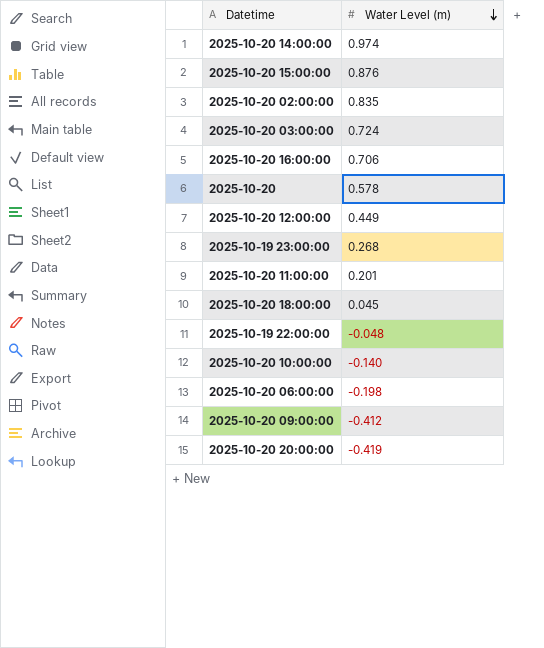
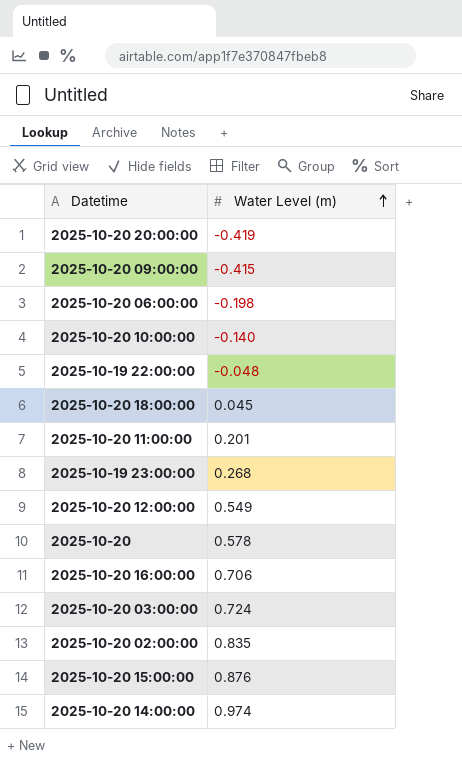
row order: Water Level (m) descending -> Water Level (m) ascending
2025-10-20 09:00:00 | Water Level (m): -0.412 -> -0.415
2025-10-20 12:00:00 | Water Level (m): 0.449 -> 0.549

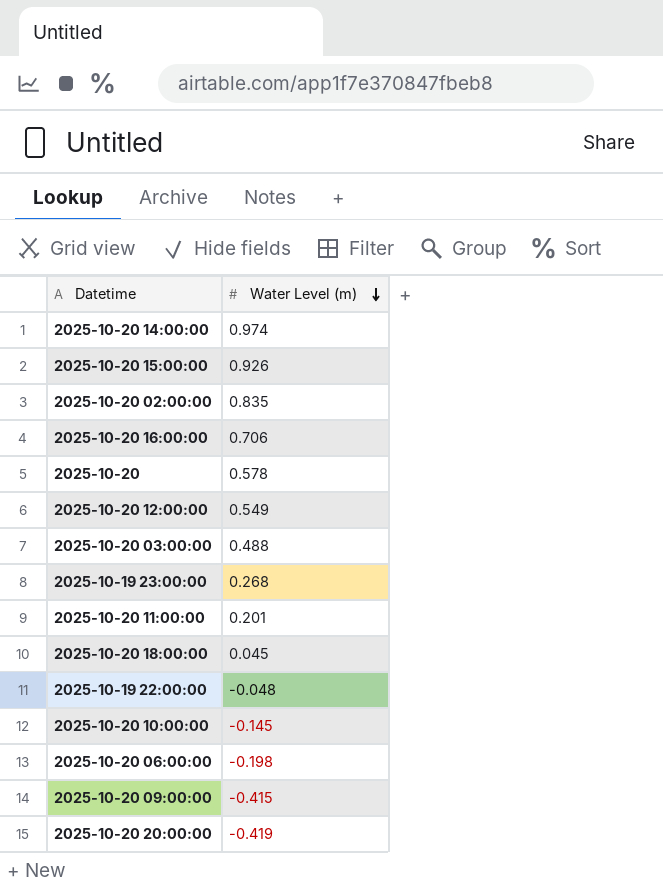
row order: Water Level (m) ascending -> Water Level (m) descending
2025-10-20 15:00:00 | Water Level (m): 0.876 -> 0.926
2025-10-20 03:00:00 | Water Level (m): 0.724 -> 0.488
2025-10-20 10:00:00 | Water Level (m): -0.140 -> -0.145

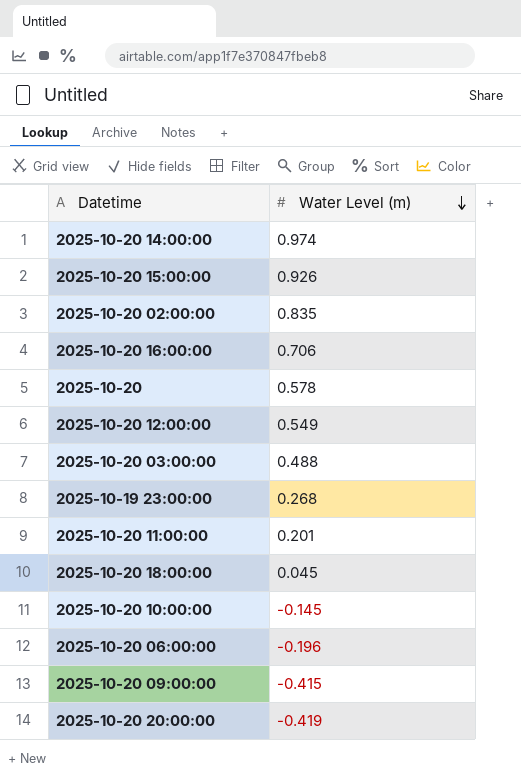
row 2025-10-19 22:00:00: -0.048 -> none
2025-10-20 06:00:00 | Water Level (m): -0.198 -> -0.196

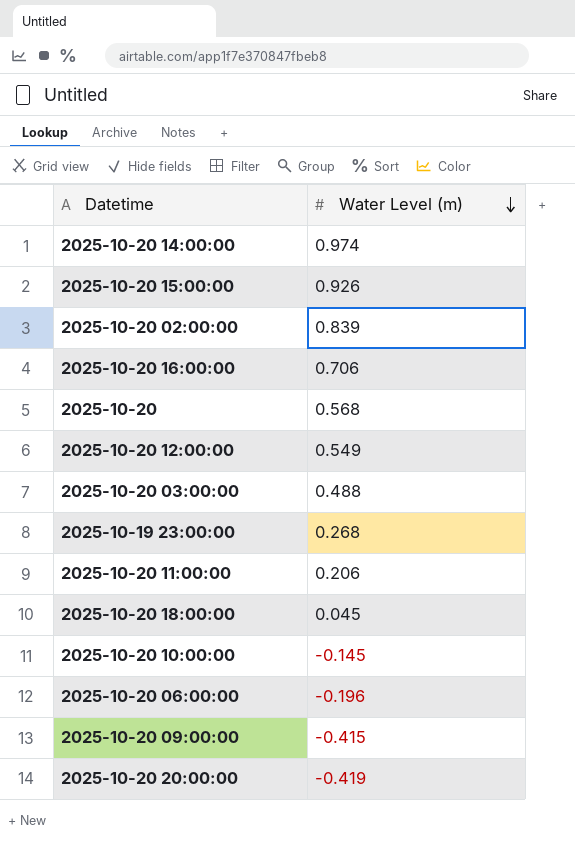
2025-10-20 02:00:00 | Water Level (m): 0.835 -> 0.839
2025-10-20 | Water Level (m): 0.578 -> 0.568
2025-10-20 11:00:00 | Water Level (m): 0.201 -> 0.206

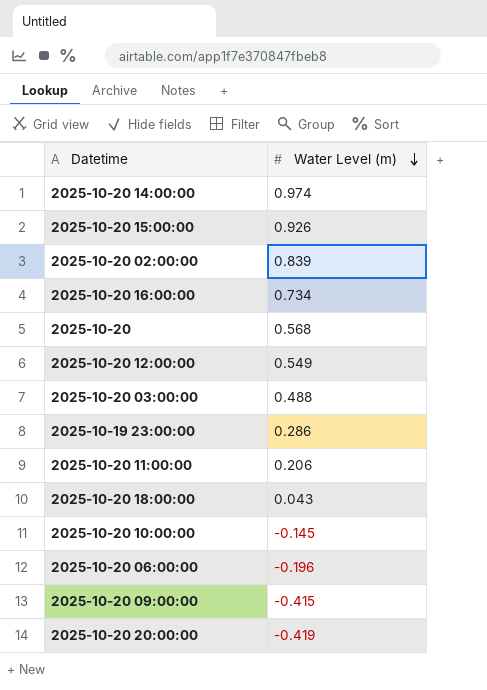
2025-10-20 16:00:00 | Water Level (m): 0.706 -> 0.734
2025-10-19 23:00:00 | Water Level (m): 0.268 -> 0.286
2025-10-20 18:00:00 | Water Level (m): 0.045 -> 0.043

